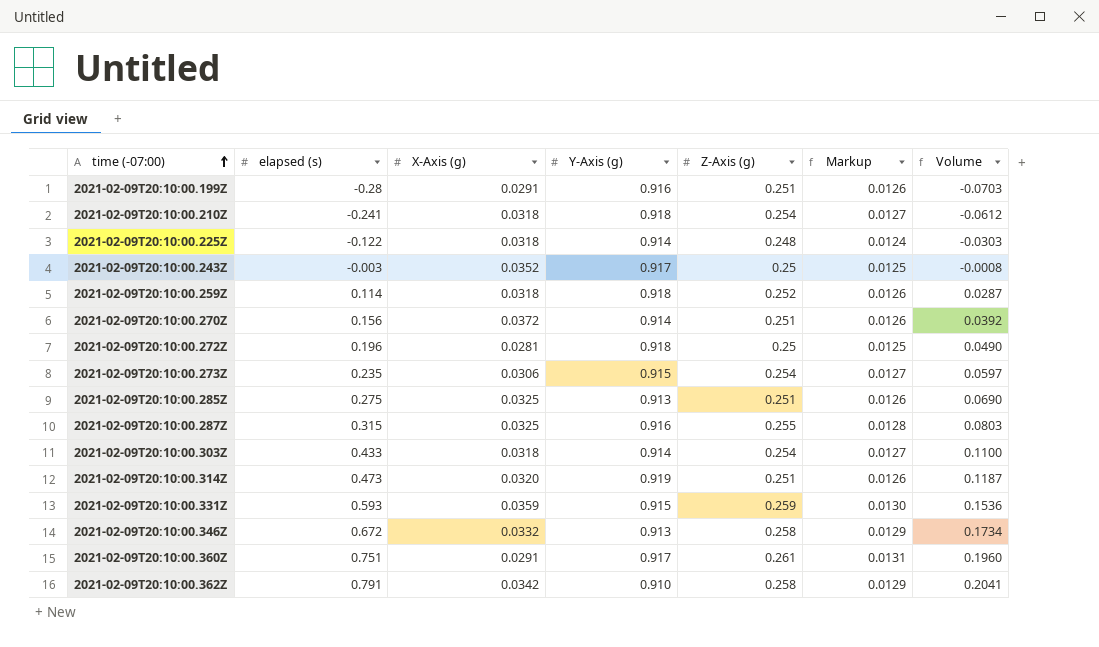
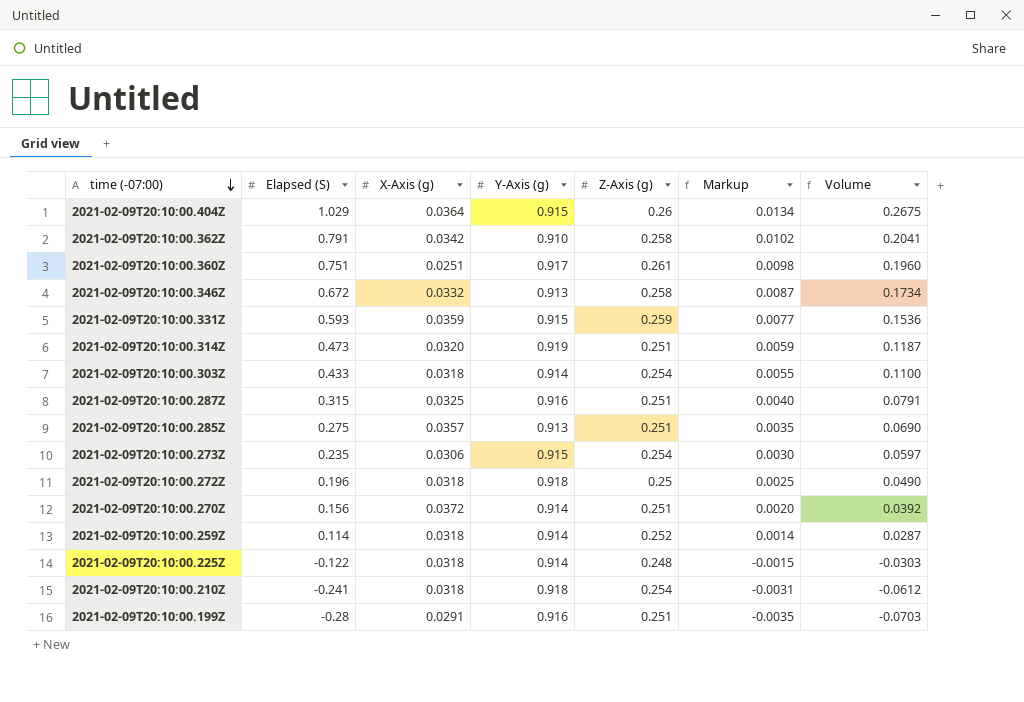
row order: time (-07:00) ascending -> time (-07:00) descending
column name: elapsed (s) -> Elapsed (S)
column Markup | formula: [Z-Axis (g)] * 0.05 -> [Volume] * 0.05
row 2021-02-09T20:10:00.243Z: -0.003 | 0.0352 | 0.917 | 0.25 | 0.0125 | -0.0008 -> none
row 2021-02-09T20:10:00.404Z: none -> 1.029 | 0.0364 | 0.915 | 0.26 | 0.0134 | 0.2675
2021-02-09T20:10:00.360Z | X-Axis (g): 0.0291 -> 0.0251
2021-02-09T20:10:00.287Z | Z-Axis (g): 0.255 -> 0.251
2021-02-09T20:10:00.287Z | Volume: 0.0803 -> 0.0791
2021-02-09T20:10:00.285Z | X-Axis (g): 0.0325 -> 0.0357
2021-02-09T20:10:00.272Z | X-Axis (g): 0.0281 -> 0.0318
2021-02-09T20:10:00.259Z | Y-Axis (g): 0.918 -> 0.914

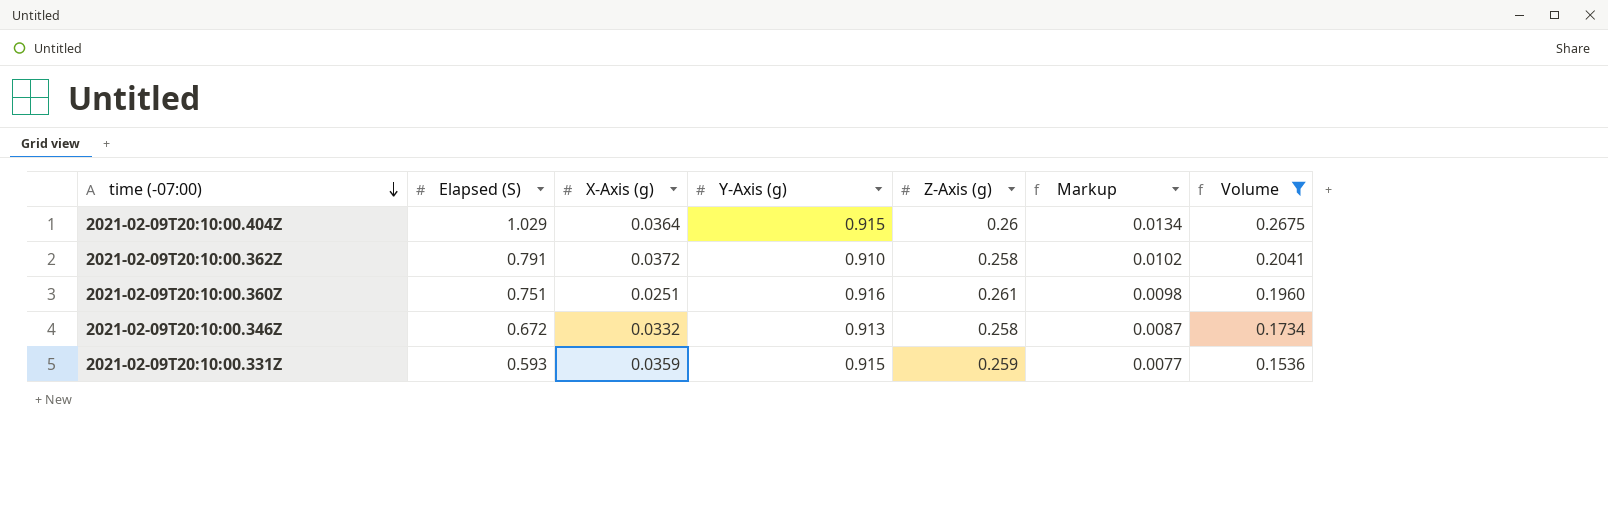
filter: none -> Volume >= 0.1536
2021-02-09T20:10:00.362Z | X-Axis (g): 0.0342 -> 0.0372
2021-02-09T20:10:00.360Z | Y-Axis (g): 0.917 -> 0.916

